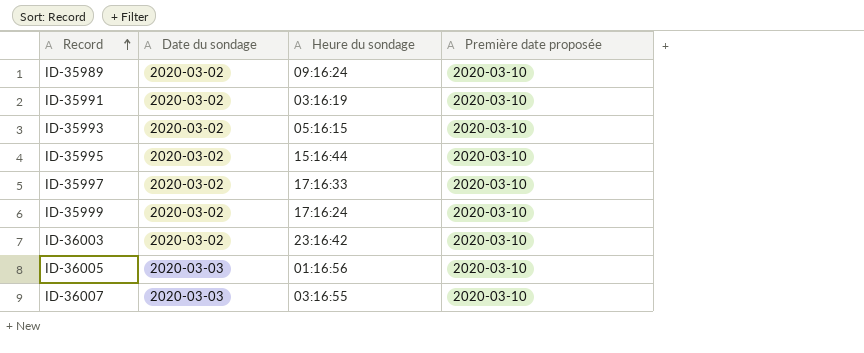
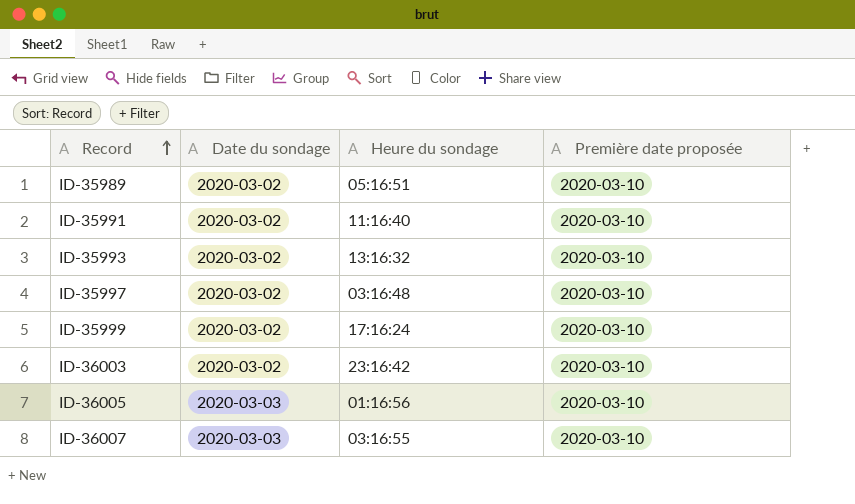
row ID-35995: 2020-03-02 | 15:16:44 | 2020-03-10 -> none
ID-35989 | Heure du sondage: 09:16:24 -> 05:16:51
ID-35991 | Heure du sondage: 03:16:19 -> 11:16:40
ID-35993 | Heure du sondage: 05:16:15 -> 13:16:32
ID-35997 | Heure du sondage: 17:16:33 -> 03:16:48

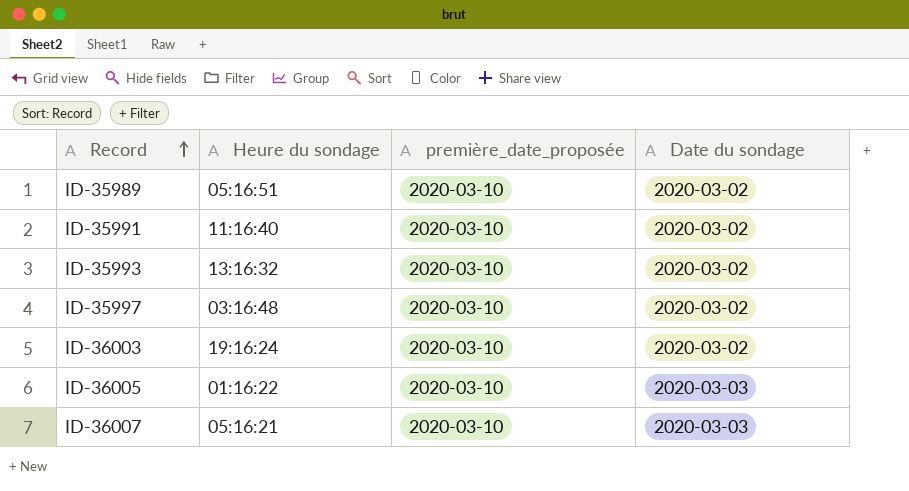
column name: Première date proposée -> première_date_proposée
column Date du sondage | position: 2 -> 4
row ID-35999: 2020-03-02 | 17:16:24 | 2020-03-10 -> none
ID-36003 | Heure du sondage: 23:16:42 -> 19:16:24
ID-36005 | Heure du sondage: 01:16:56 -> 01:16:22
ID-36007 | Heure du sondage: 03:16:55 -> 05:16:21

